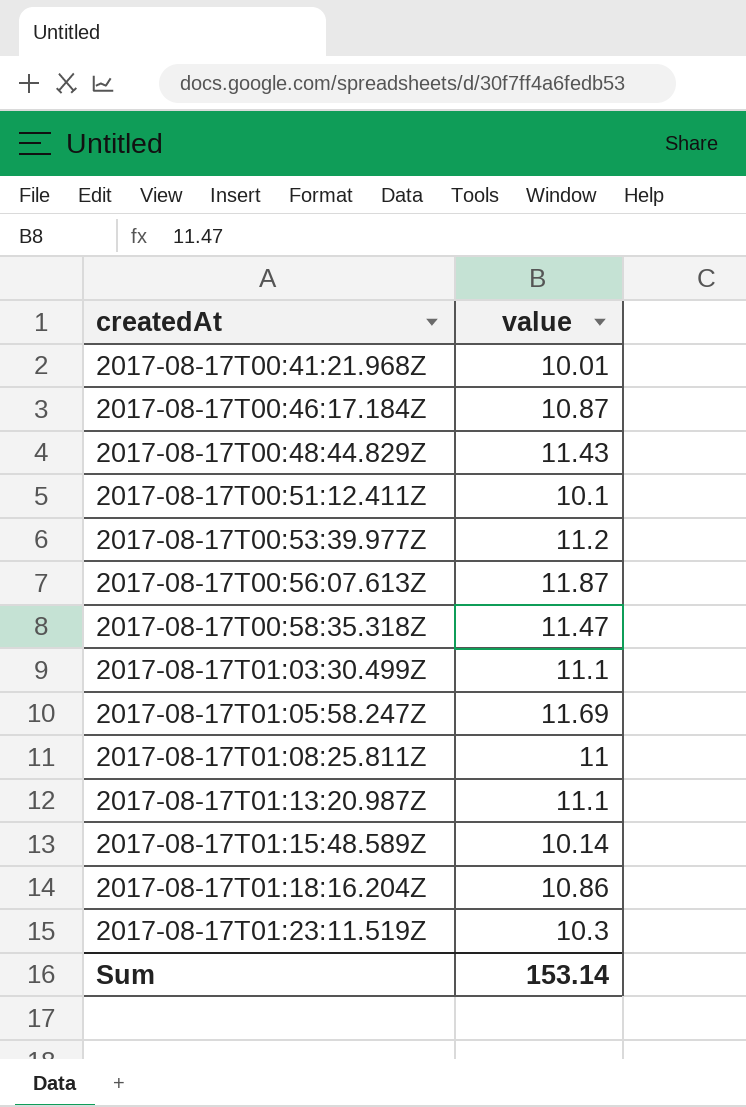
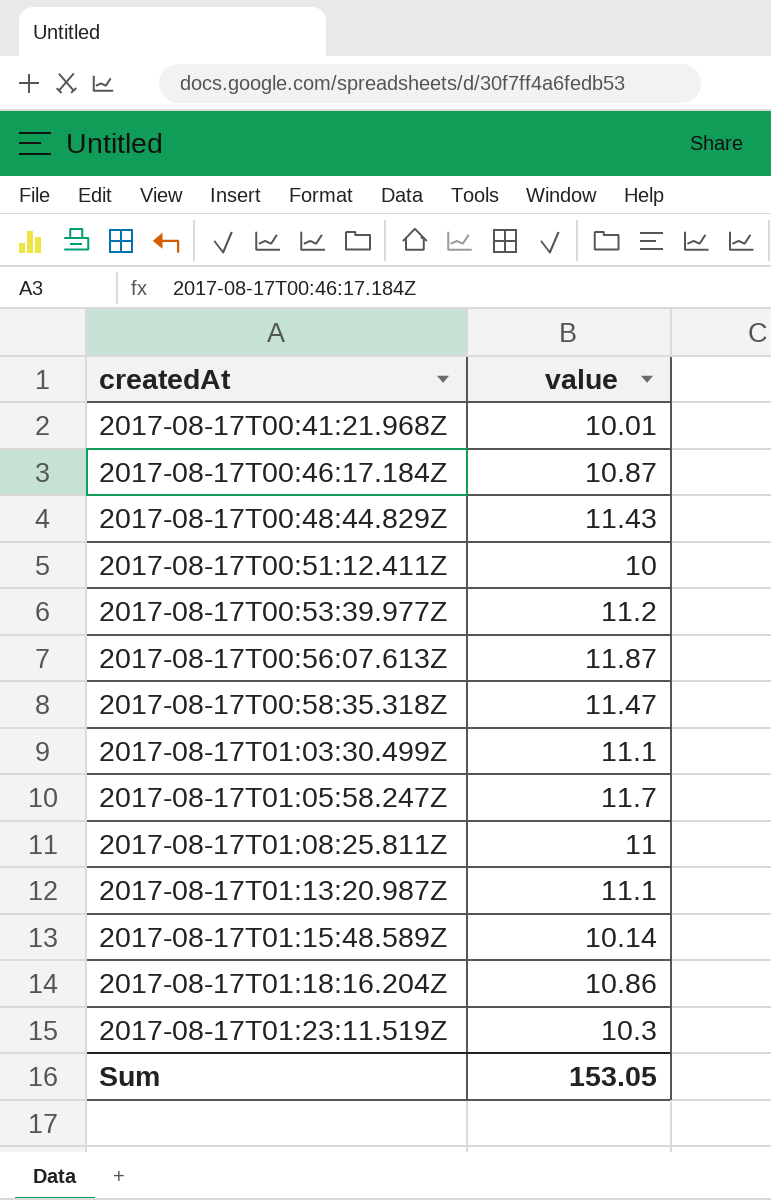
2017-08-17T00:51:12.411Z | value: 10.1 -> 10
2017-08-17T01:05:58.247Z | value: 11.69 -> 11.7
Sum | value: 153.14 -> 153.05

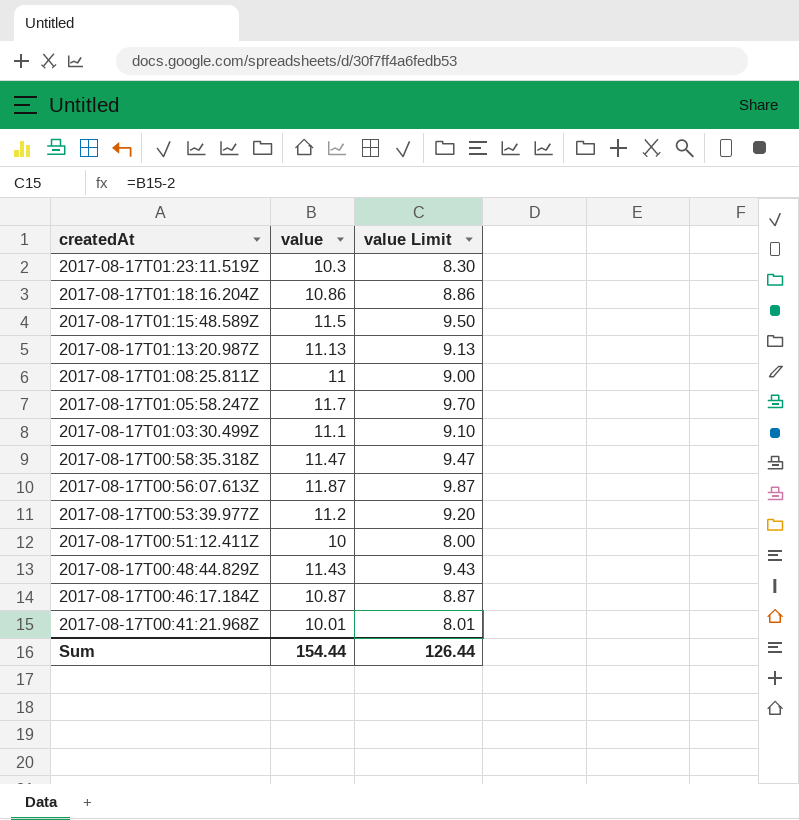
row order: createdAt ascending -> createdAt descending
column value Limit | formula: none -> [value] - 2
2017-08-17T01:15:48.589Z | value: 10.14 -> 11.5
2017-08-17T01:13:20.987Z | value: 11.1 -> 11.13
Sum | value: 153.05 -> 154.44

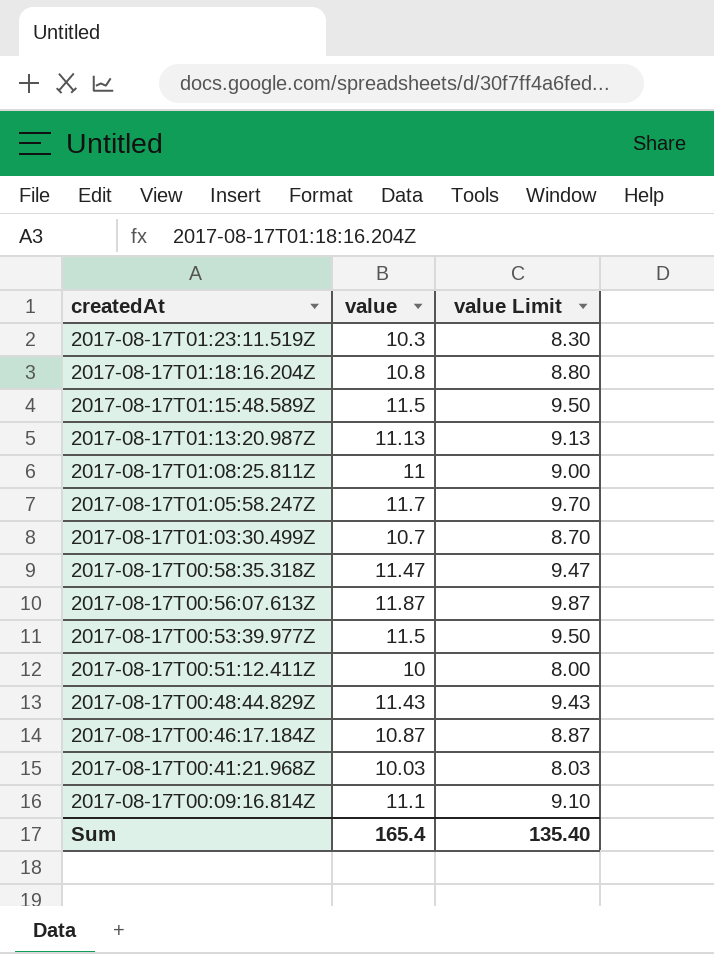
2017-08-17T01:18:16.204Z | value: 10.86 -> 10.8
2017-08-17T01:18:16.204Z | value Limit: 8.86 -> 8.80
2017-08-17T01:03:30.499Z | value: 11.1 -> 10.7
2017-08-17T01:03:30.499Z | value Limit: 9.10 -> 8.70
2017-08-17T00:53:39.977Z | value: 11.2 -> 11.5
2017-08-17T00:53:39.977Z | value Limit: 9.20 -> 9.50
2017-08-17T00:41:21.968Z | value: 10.01 -> 10.03
2017-08-17T00:41:21.968Z | value Limit: 8.01 -> 8.03
row 2017-08-17T00:09:16.814Z: none -> 11.1 | 9.10
Sum | value: 154.44 -> 165.4
Sum | value Limit: 126.44 -> 135.40

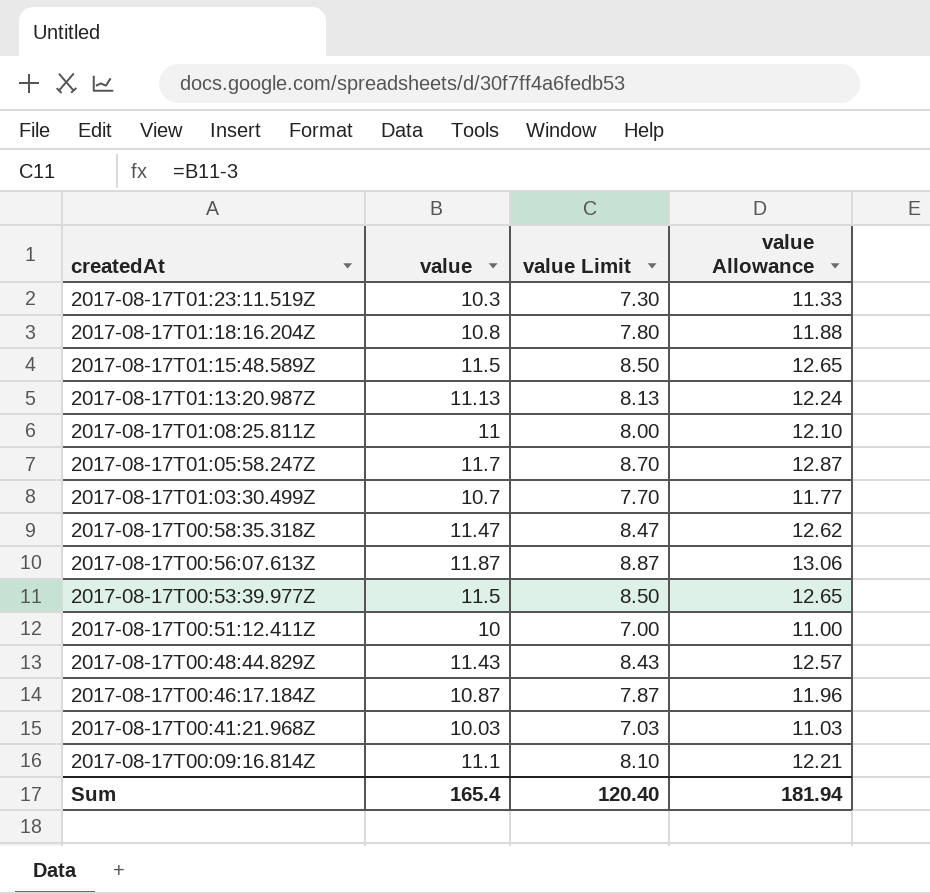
column value Limit | formula: [value] - 2 -> [value] - 3
column value Allowance | formula: none -> [value] * 1.1
Sum | value Limit: 135.40 -> 120.40

